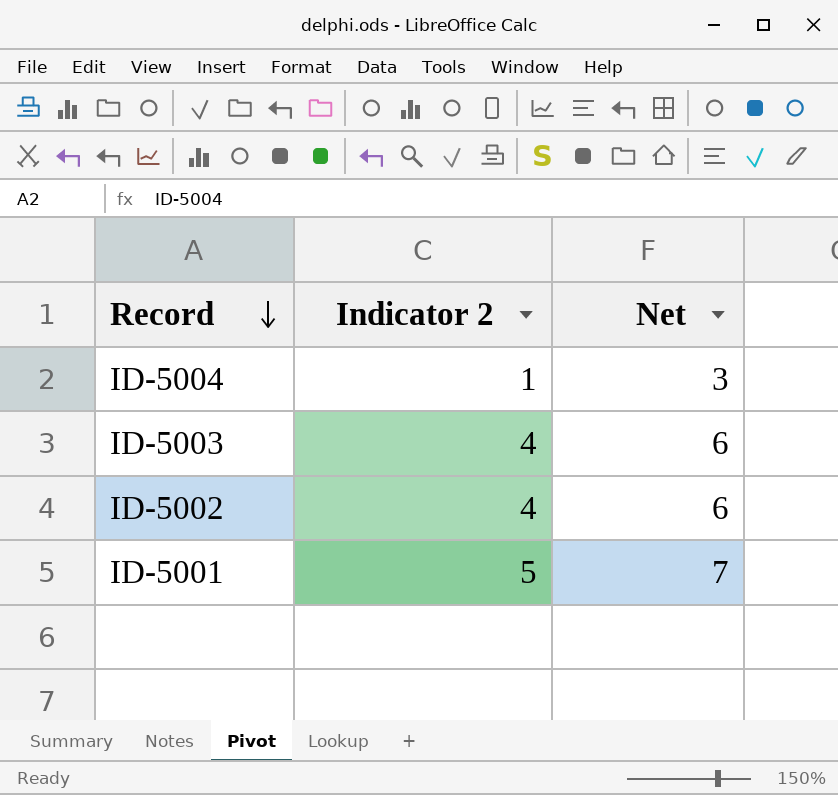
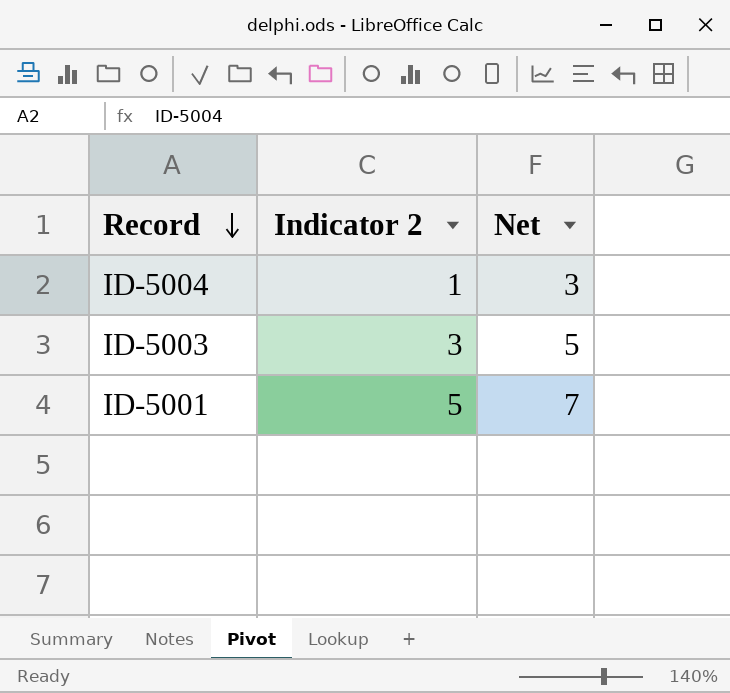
row ID-5002: 4 | 6 -> none
ID-5003 | Indicator 2: 4 -> 3
ID-5003 | Net: 6 -> 5

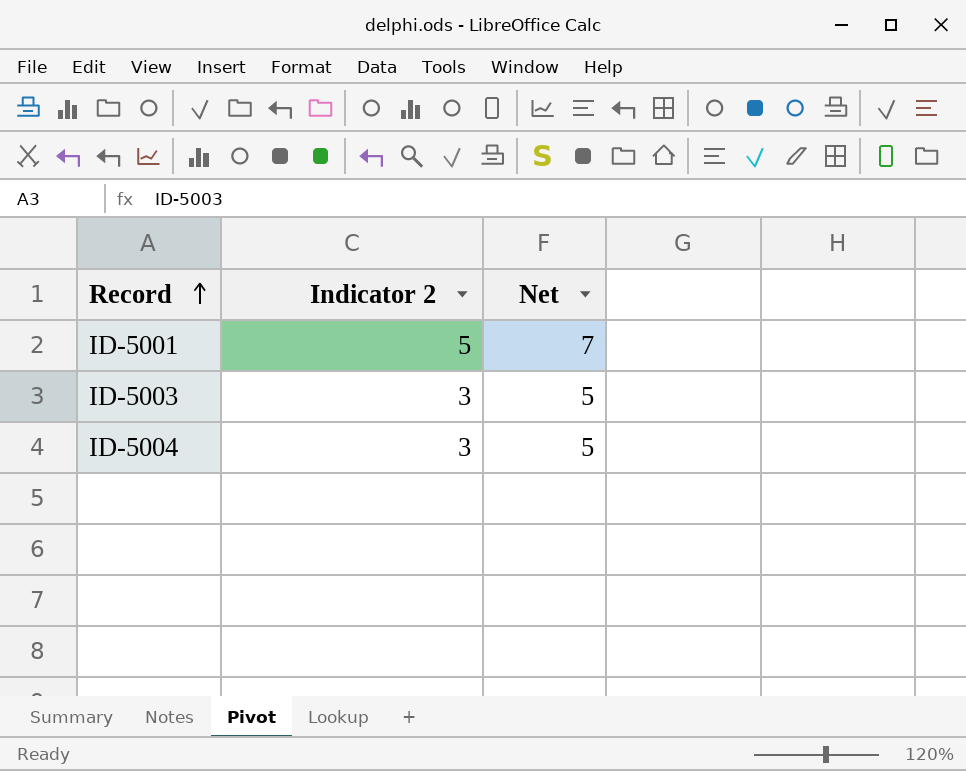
row order: Record descending -> Record ascending
ID-5004 | Indicator 2: 1 -> 3
ID-5004 | Net: 3 -> 5

